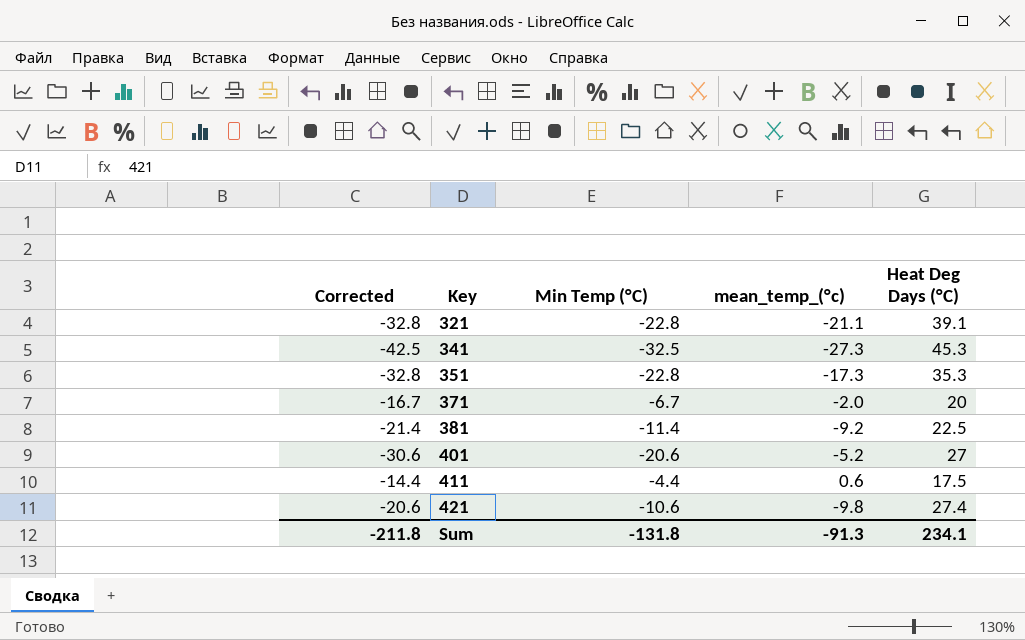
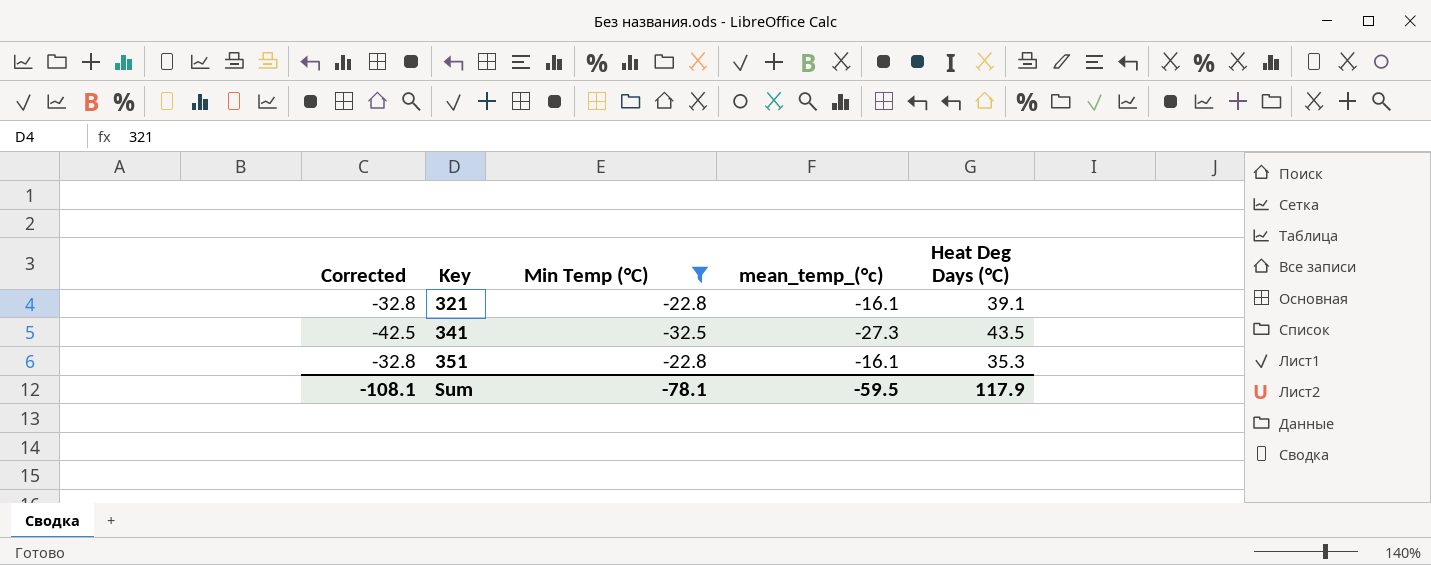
filter: none -> Min Temp (°C) <= -22.8
321 | mean_temp_(°c): -21.1 -> -16.1
341 | Heat Deg Days (°C): 45.3 -> 43.5
351 | mean_temp_(°c): -17.3 -> -16.1
Sum | Corrected: -211.8 -> -108.1
Sum | Min Temp (°C): -131.8 -> -78.1
Sum | mean_temp_(°c): -91.3 -> -59.5
Sum | Heat Deg Days (°C): 234.1 -> 117.9

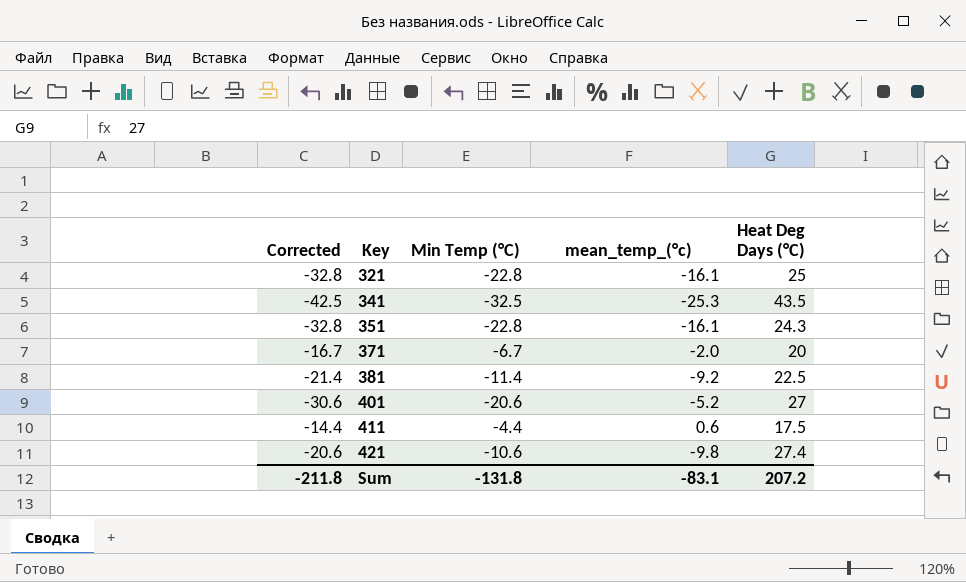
filter: Min Temp (°C) <= -22.8 -> none
321 | Heat Deg Days (°C): 39.1 -> 25
341 | mean_temp_(°c): -27.3 -> -25.3
351 | Heat Deg Days (°C): 35.3 -> 24.3
Sum | Corrected: -108.1 -> -211.8
Sum | Min Temp (°C): -78.1 -> -131.8
Sum | mean_temp_(°c): -59.5 -> -83.1
Sum | Heat Deg Days (°C): 117.9 -> 207.2

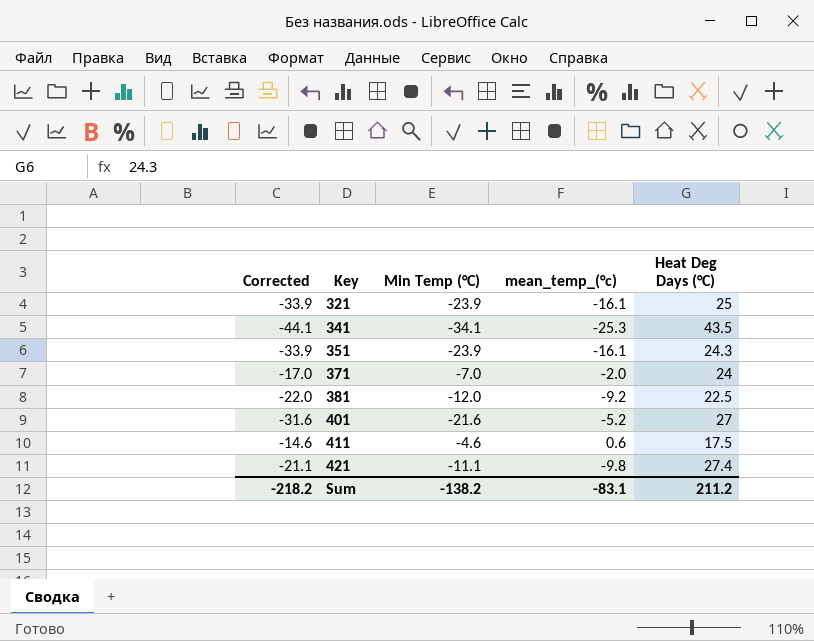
321 | Corrected: -32.8 -> -33.9
321 | Min Temp (°C): -22.8 -> -23.9
341 | Corrected: -42.5 -> -44.1
341 | Min Temp (°C): -32.5 -> -34.1
351 | Corrected: -32.8 -> -33.9
351 | Min Temp (°C): -22.8 -> -23.9
371 | Corrected: -16.7 -> -17.0
371 | Min Temp (°C): -6.7 -> -7.0
371 | Heat Deg Days (°C): 20 -> 24
381 | Corrected: -21.4 -> -22.0
381 | Min Temp (°C): -11.4 -> -12.0
401 | Corrected: -30.6 -> -31.6
401 | Min Temp (°C): -20.6 -> -21.6
411 | Corrected: -14.4 -> -14.6
411 | Min Temp (°C): -4.4 -> -4.6
421 | Corrected: -20.6 -> -21.1
421 | Min Temp (°C): -10.6 -> -11.1
Sum | Corrected: -211.8 -> -218.2
Sum | Min Temp (°C): -131.8 -> -138.2
Sum | Heat Deg Days (°C): 207.2 -> 211.2

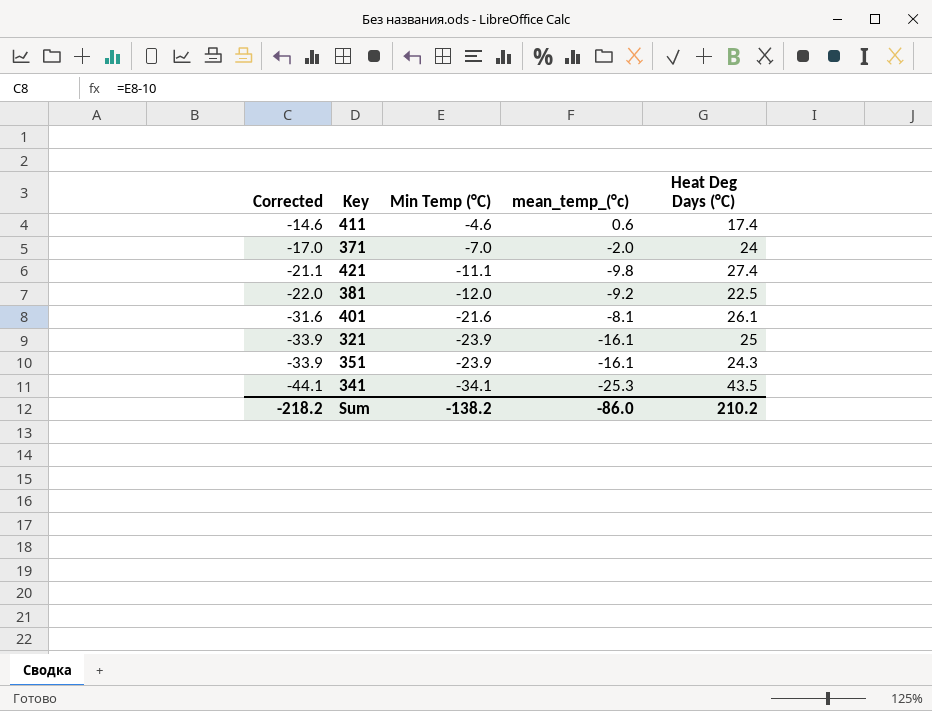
row order: Key ascending -> Corrected descending
411 | Heat Deg Days (°C): 17.5 -> 17.4
401 | mean_temp_(°c): -5.2 -> -8.1
401 | Heat Deg Days (°C): 27 -> 26.1
Sum | mean_temp_(°c): -83.1 -> -86.0
Sum | Heat Deg Days (°C): 211.2 -> 210.2

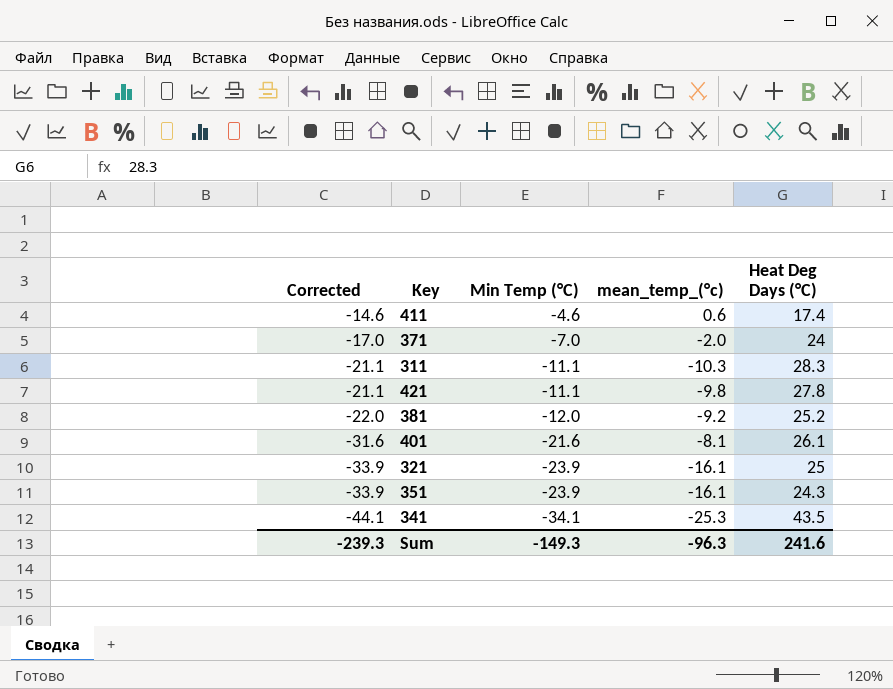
row 311: none -> -21.1 | -11.1 | -10.3 | 28.3
421 | Heat Deg Days (°C): 27.4 -> 27.8
381 | Heat Deg Days (°C): 22.5 -> 25.2
Sum | Corrected: -218.2 -> -239.3
Sum | Min Temp (°C): -138.2 -> -149.3
Sum | mean_temp_(°c): -86.0 -> -96.3
Sum | Heat Deg Days (°C): 210.2 -> 241.6

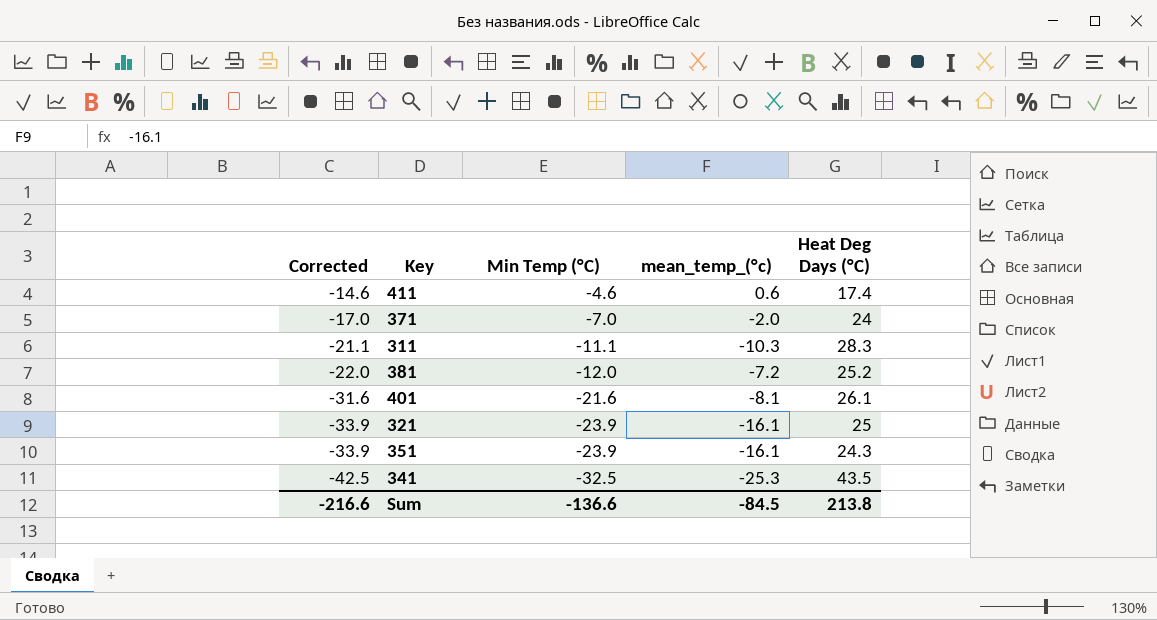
row 421: -21.1 | -11.1 | -9.8 | 27.8 -> none
381 | mean_temp_(°c): -9.2 -> -7.2
341 | Corrected: -44.1 -> -42.5
341 | Min Temp (°C): -34.1 -> -32.5
Sum | Corrected: -239.3 -> -216.6
Sum | Min Temp (°C): -149.3 -> -136.6
Sum | mean_temp_(°c): -96.3 -> -84.5
Sum | Heat Deg Days (°C): 241.6 -> 213.8

